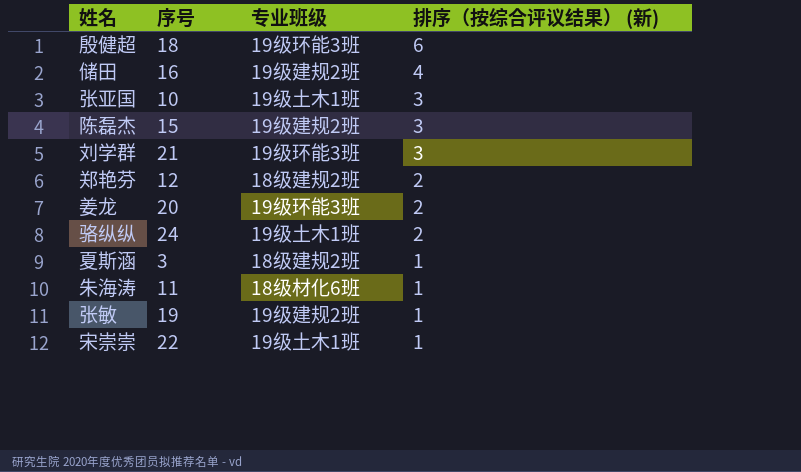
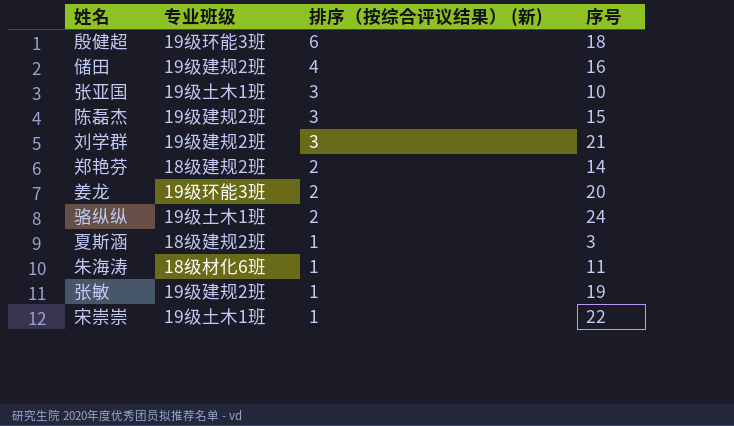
column 序号 | position: 2 -> 4
刘学群 | 专业班级: 19级环能3班 -> 19级建规2班
郑艳芬 | 序号: 12 -> 14

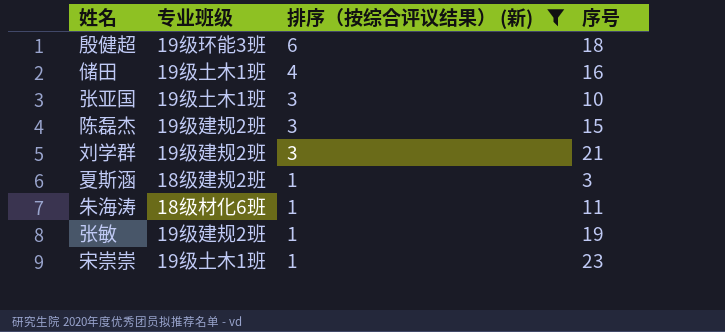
filter: none -> 排序（按综合评议结果） (新) != 2
储田 | 专业班级: 19级建规2班 -> 19级土木1班
宋崇崇 | 序号: 22 -> 23

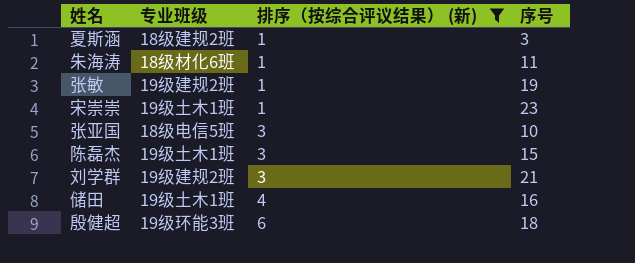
row order: 排序（按综合评议结果） (新) descending -> 排序（按综合评议结果） (新) ascending
张亚国 | 专业班级: 19级土木1班 -> 18级电信5班
陈磊杰 | 专业班级: 19级建规2班 -> 19级土木1班

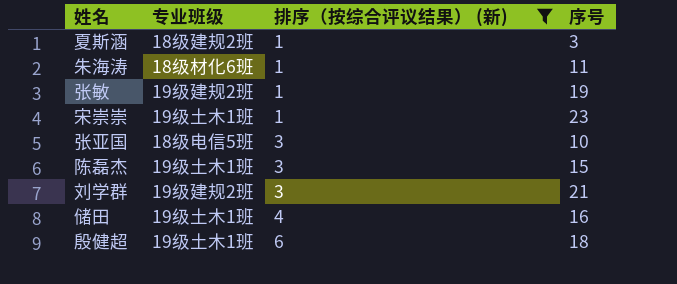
殷健超 | 专业班级: 19级环能3班 -> 19级土木1班

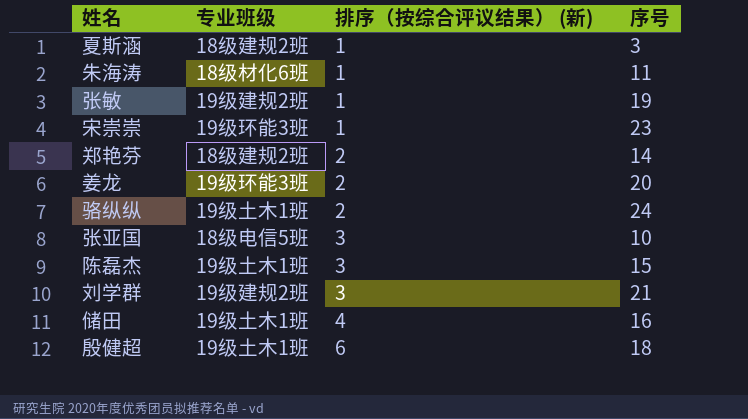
filter: 排序（按综合评议结果） (新) != 2 -> none
宋崇崇 | 专业班级: 19级土木1班 -> 19级环能3班

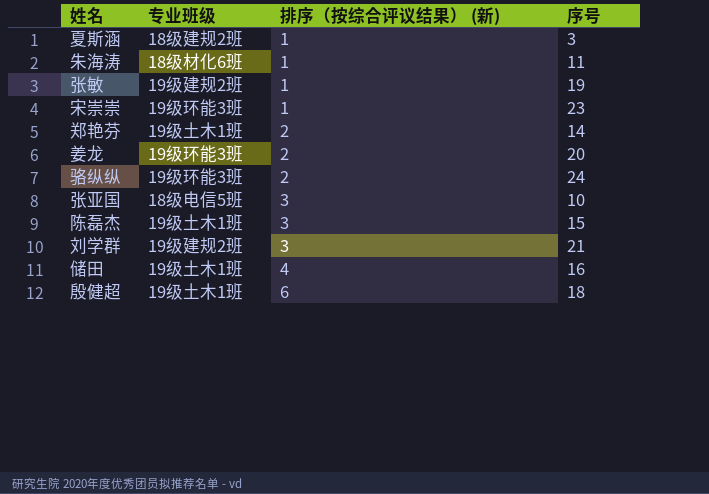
郑艳芬 | 专业班级: 18级建规2班 -> 19级土木1班
骆纵纵 | 专业班级: 19级土木1班 -> 19级环能3班

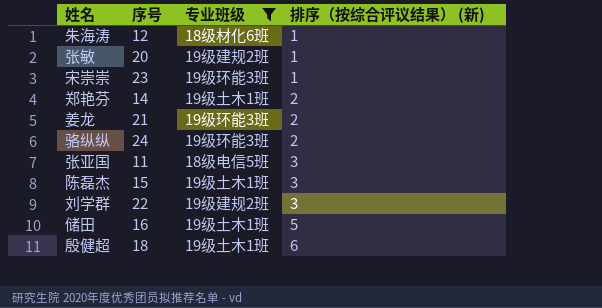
filter: none -> 专业班级 != 18级建规2班
column 序号 | position: 4 -> 2
朱海涛 | 序号: 11 -> 12
张敏 | 序号: 19 -> 20
姜龙 | 序号: 20 -> 21
张亚国 | 序号: 10 -> 11
刘学群 | 序号: 21 -> 22
储田 | 排序（按综合评议结果） (新): 4 -> 5

